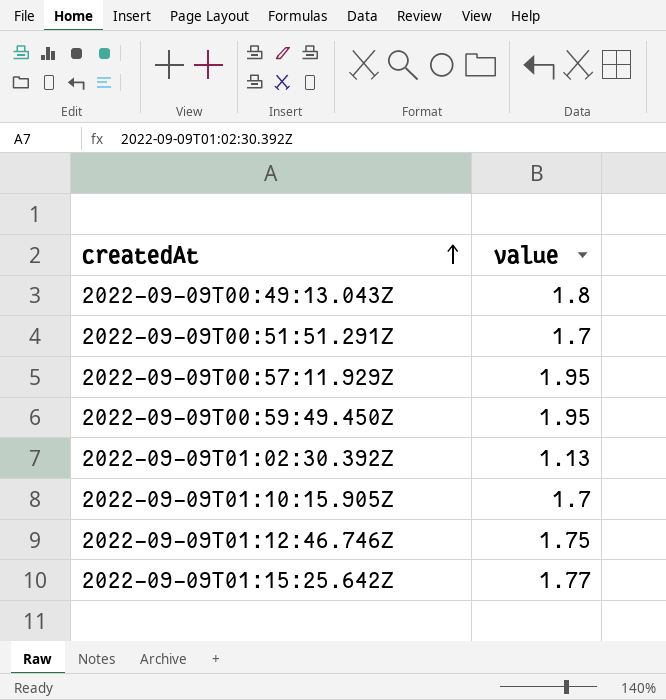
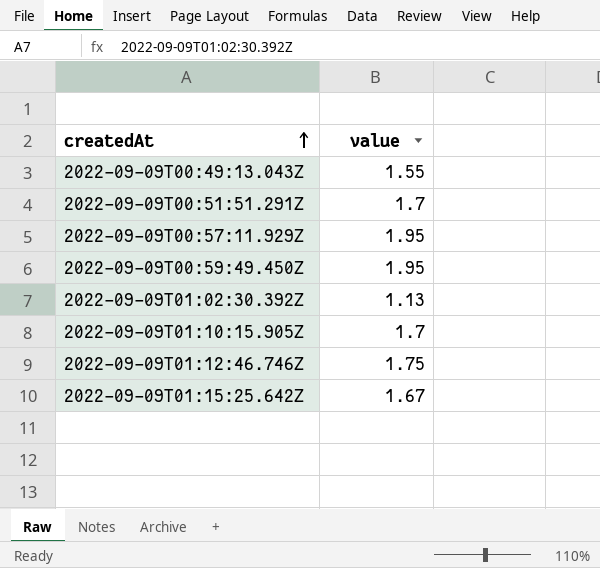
2022-09-09T00:49:13.043Z | value: 1.8 -> 1.55
2022-09-09T01:15:25.642Z | value: 1.77 -> 1.67

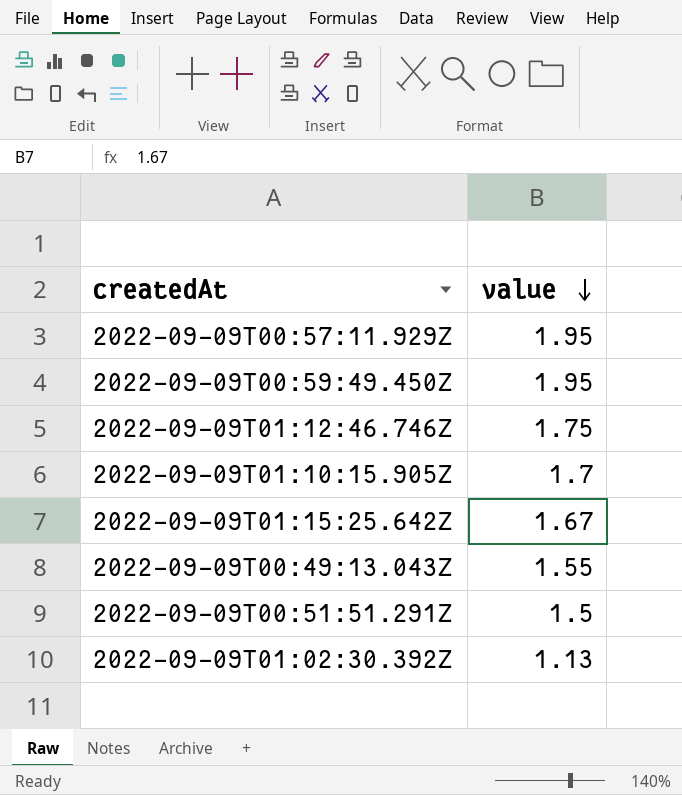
row order: createdAt ascending -> value descending
2022-09-09T00:51:51.291Z | value: 1.7 -> 1.5

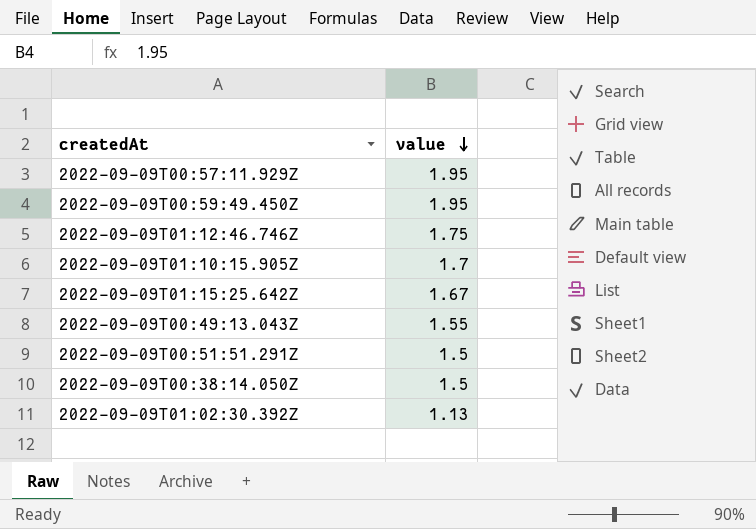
row 2022-09-09T00:38:14.050Z: none -> 1.5

